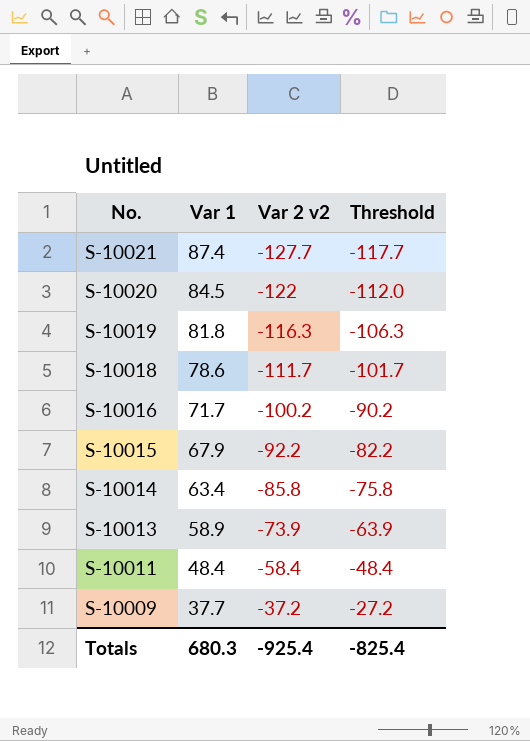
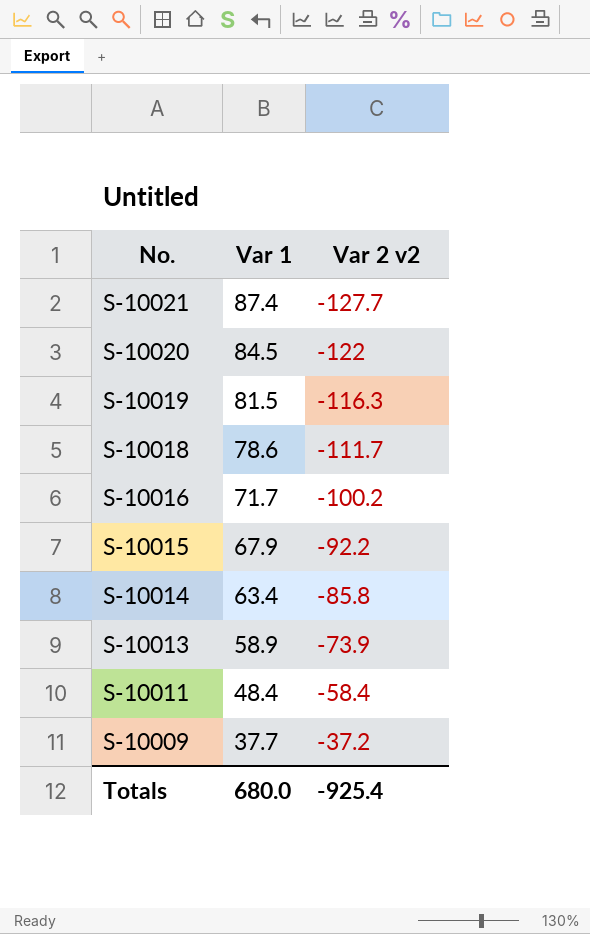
column Threshold | formula: [Var 2 v2] + 10 -> none
S-10019 | Var 1: 81.8 -> 81.5
Totals | Var 1: 680.3 -> 680.0

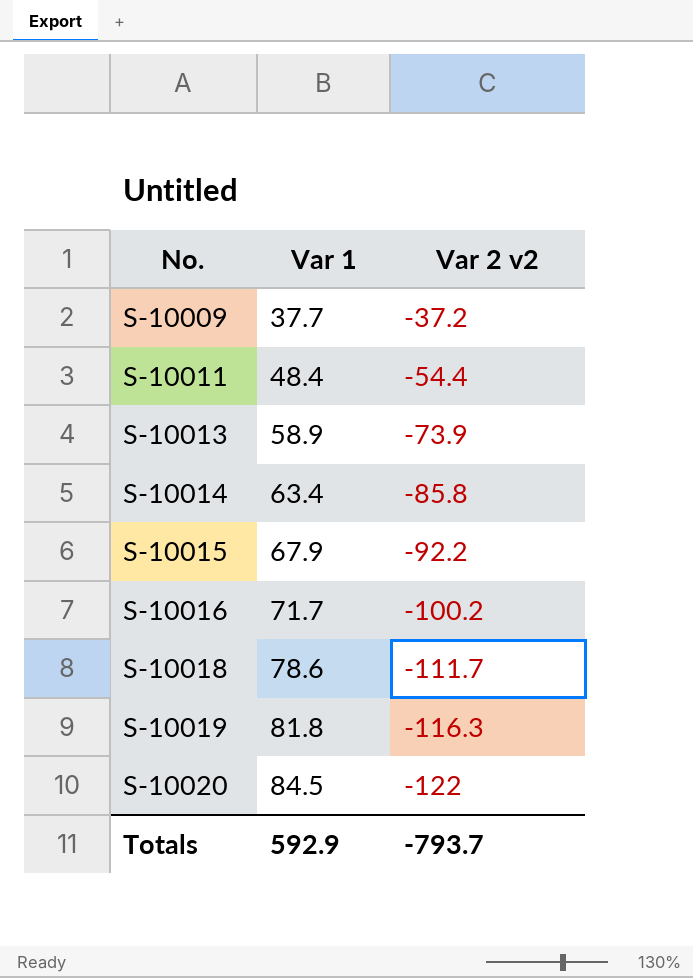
row order: No. descending -> No. ascending
row S-10021: 87.4 | -127.7 -> none
S-10011 | Var 2 v2: -58.4 -> -54.4
S-10019 | Var 1: 81.5 -> 81.8
Totals | Var 1: 680.0 -> 592.9
Totals | Var 2 v2: -925.4 -> -793.7

